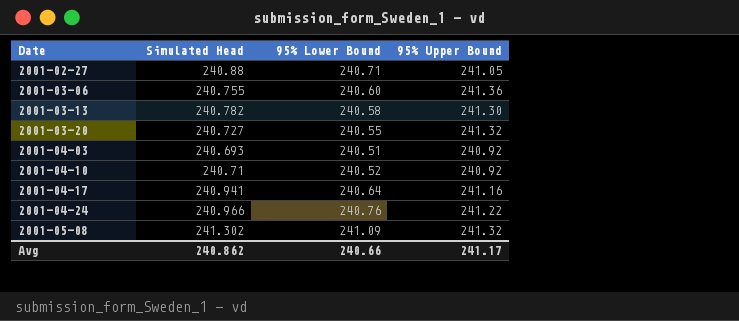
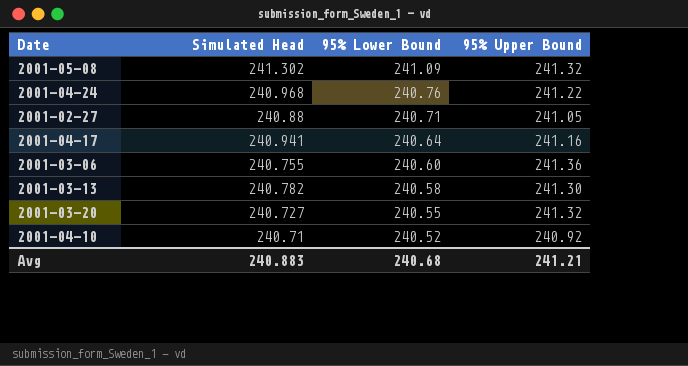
row order: Date ascending -> 95% Lower Bound descending
row 2001-04-03: 240.693 | 240.51 | 240.92 -> none
2001-04-24 | Simulated Head: 240.966 -> 240.968
Avg | Simulated Head: 240.862 -> 240.883
Avg | 95% Lower Bound: 240.66 -> 240.68
Avg | 95% Upper Bound: 241.17 -> 241.21

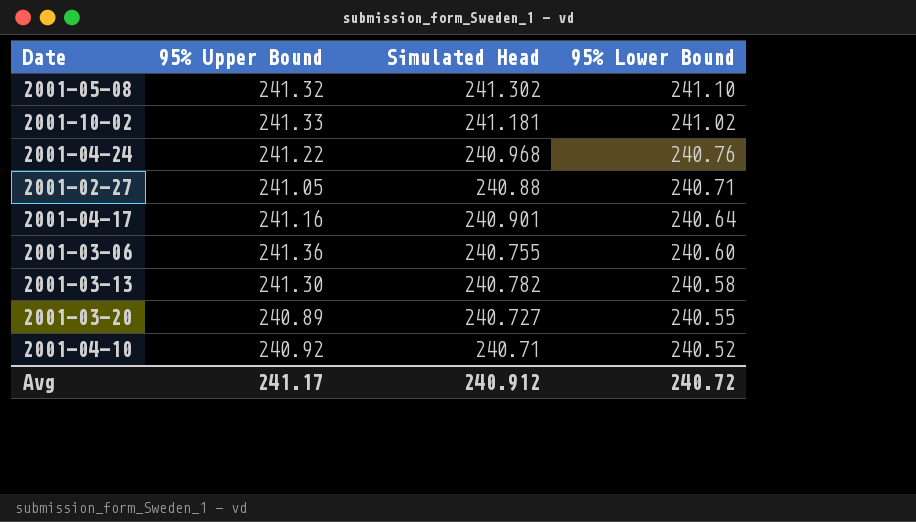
column 95% Upper Bound | position: 4 -> 2
2001-05-08 | 95% Lower Bound: 241.09 -> 241.10
row 2001-10-02: none -> 241.33 | 241.181 | 241.02
2001-04-17 | Simulated Head: 240.941 -> 240.901
2001-03-20 | 95% Upper Bound: 241.32 -> 240.89
Avg | 95% Upper Bound: 241.21 -> 241.17
Avg | Simulated Head: 240.883 -> 240.912
Avg | 95% Lower Bound: 240.68 -> 240.72

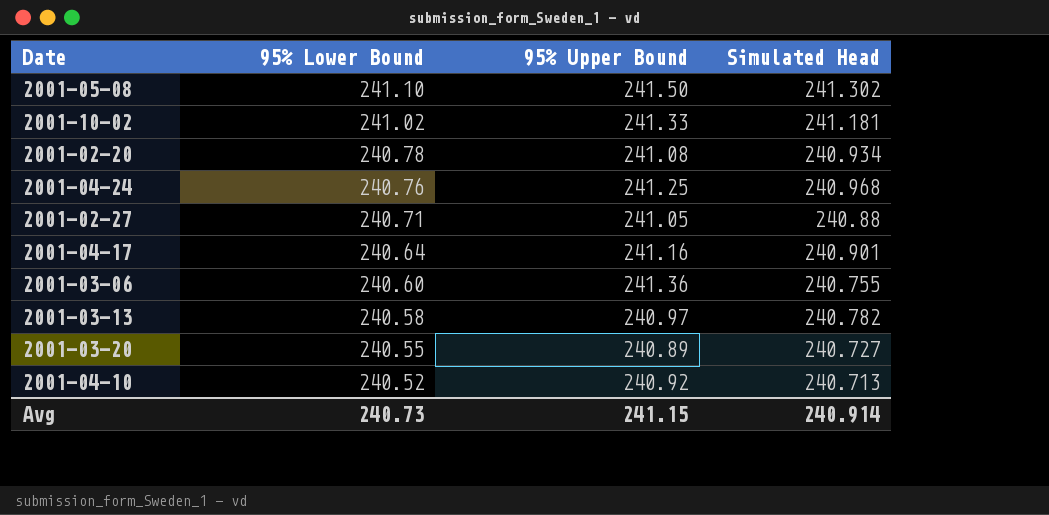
column 95% Lower Bound | position: 4 -> 2
2001-05-08 | 95% Upper Bound: 241.32 -> 241.50
row 2001-02-20: none -> 240.78 | 241.08 | 240.934
2001-04-24 | 95% Upper Bound: 241.22 -> 241.25
2001-03-13 | 95% Upper Bound: 241.30 -> 240.97
2001-04-10 | Simulated Head: 240.71 -> 240.713
Avg | 95% Lower Bound: 240.72 -> 240.73
Avg | 95% Upper Bound: 241.17 -> 241.15
Avg | Simulated Head: 240.912 -> 240.914

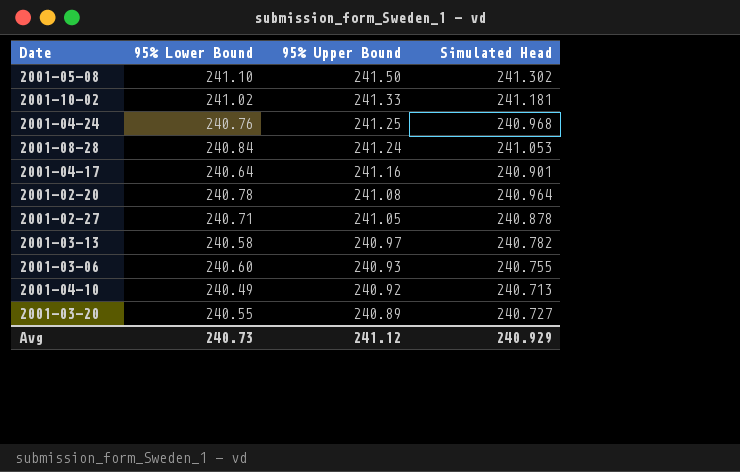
row order: 95% Lower Bound descending -> 95% Upper Bound descending
row 2001-08-28: none -> 240.84 | 241.24 | 241.053
2001-02-20 | Simulated Head: 240.934 -> 240.964
2001-02-27 | Simulated Head: 240.88 -> 240.878
2001-03-06 | 95% Upper Bound: 241.36 -> 240.93
2001-04-10 | 95% Lower Bound: 240.52 -> 240.49
Avg | 95% Upper Bound: 241.15 -> 241.12
Avg | Simulated Head: 240.914 -> 240.929

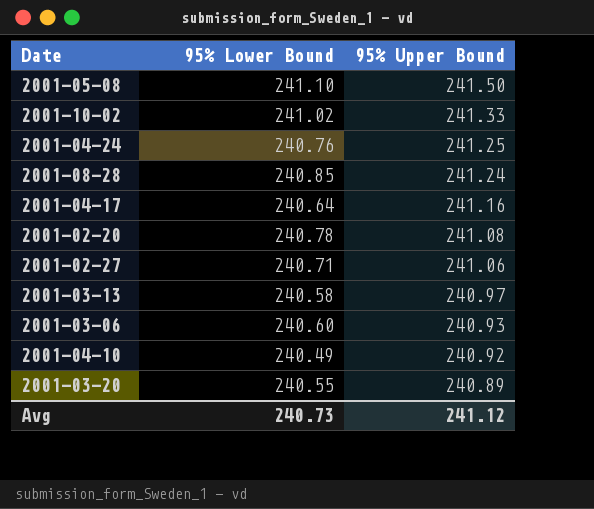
column Simulated Head | position: 4 -> none
2001-08-28 | 95% Lower Bound: 240.84 -> 240.85
2001-02-27 | 95% Upper Bound: 241.05 -> 241.06

